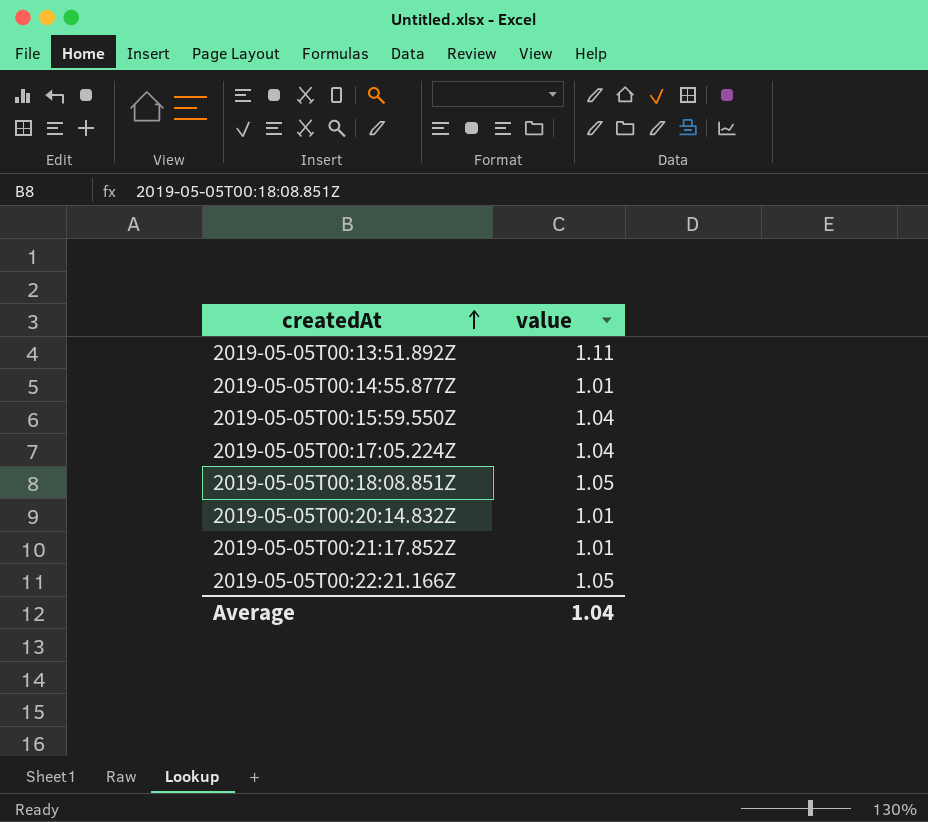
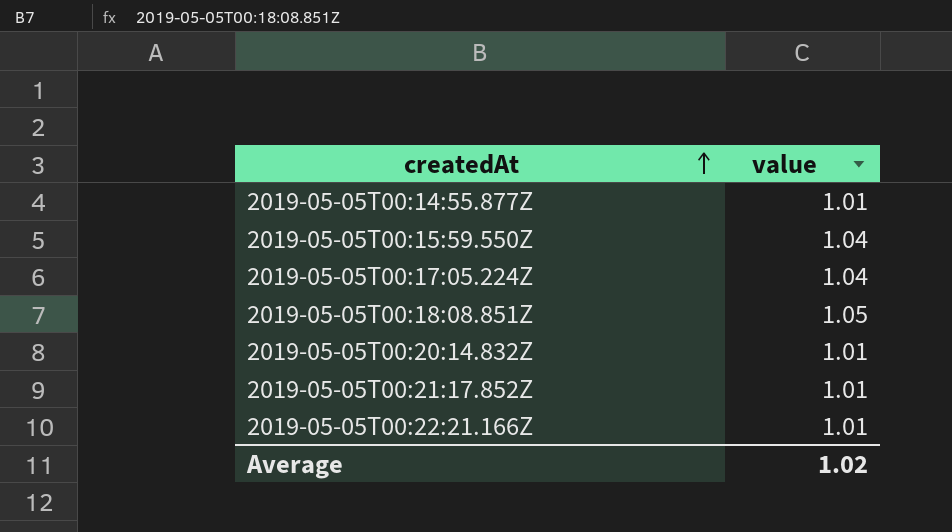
row 2019-05-05T00:13:51.892Z: 1.11 -> none
2019-05-05T00:22:21.166Z | value: 1.05 -> 1.01
Average | value: 1.04 -> 1.02

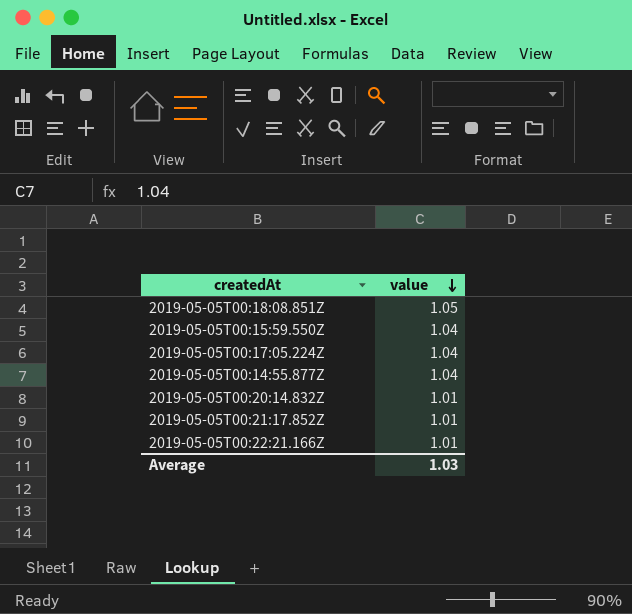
row order: createdAt ascending -> value descending
2019-05-05T00:14:55.877Z | value: 1.01 -> 1.04
Average | value: 1.02 -> 1.03

